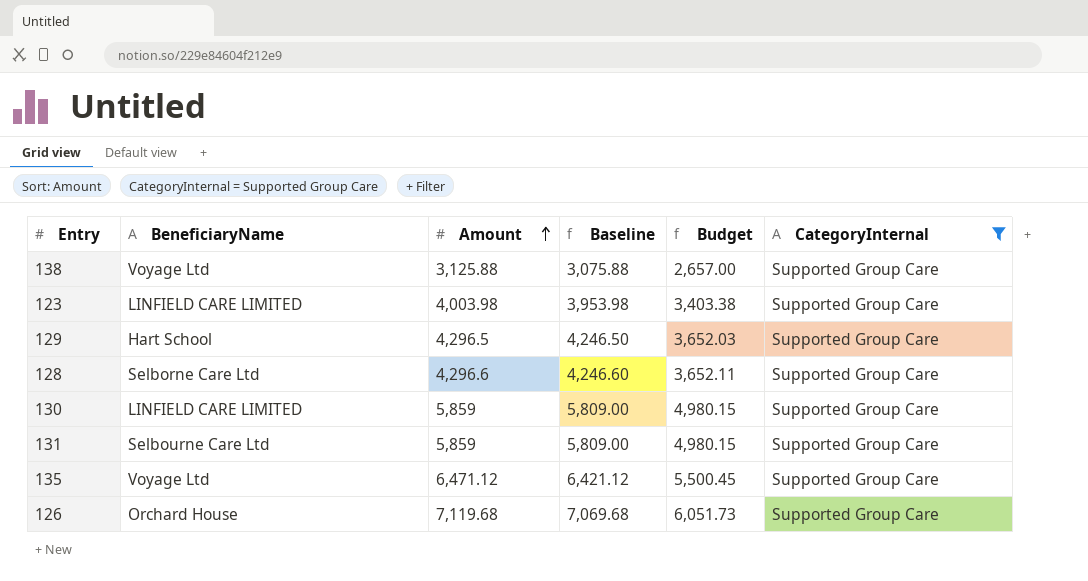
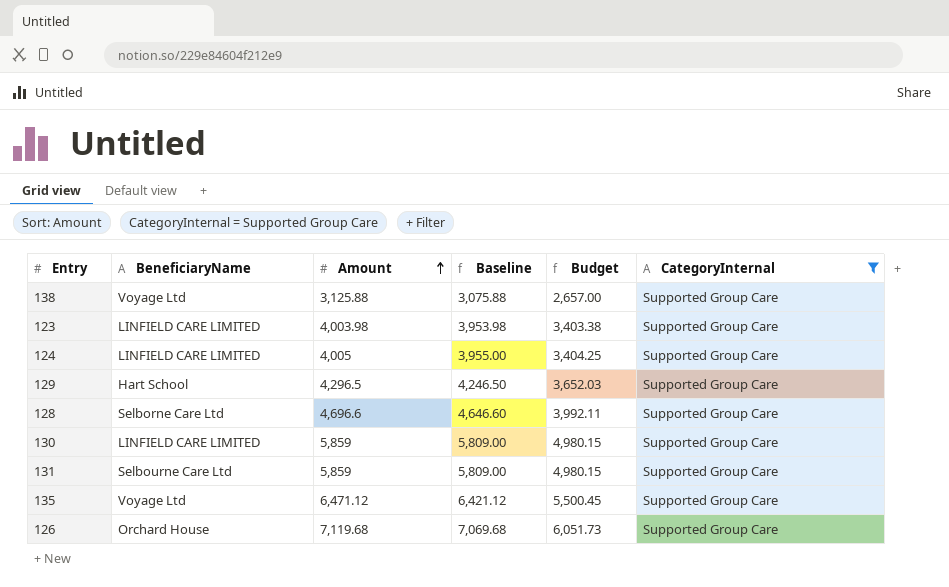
row 124: none -> LINFIELD CARE LIMITED | 4,005 | 3,955.00 | 3,404.25 | Supported Group Care
128 | Amount: 4,296.6 -> 4,696.6
128 | Baseline: 4,246.60 -> 4,646.60
128 | Budget: 3,652.11 -> 3,992.11

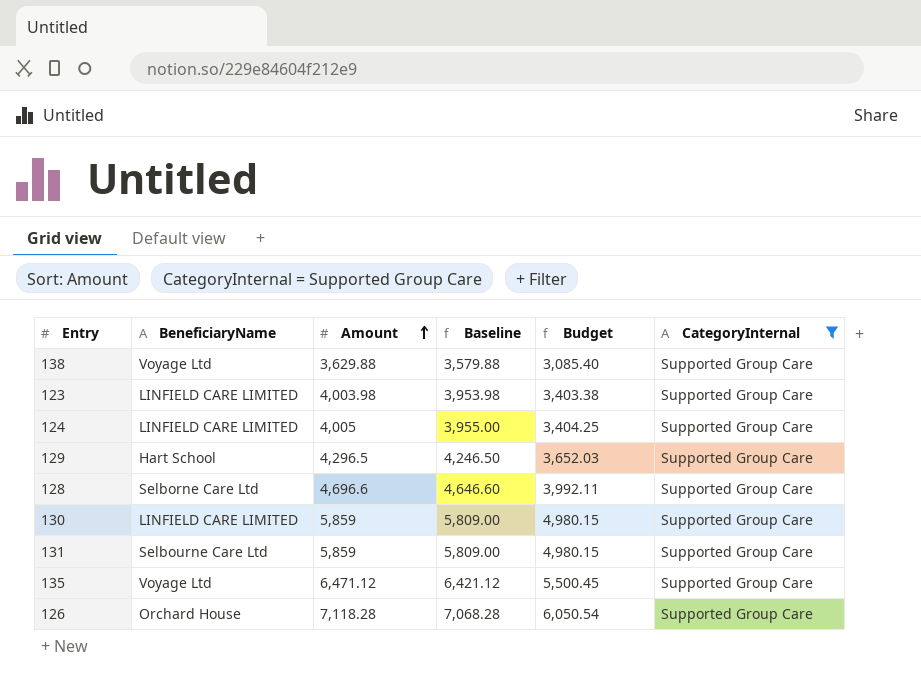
138 | Amount: 3,125.88 -> 3,629.88
138 | Baseline: 3,075.88 -> 3,579.88
138 | Budget: 2,657.00 -> 3,085.40
126 | Amount: 7,119.68 -> 7,118.28
126 | Baseline: 7,069.68 -> 7,068.28
126 | Budget: 6,051.73 -> 6,050.54

